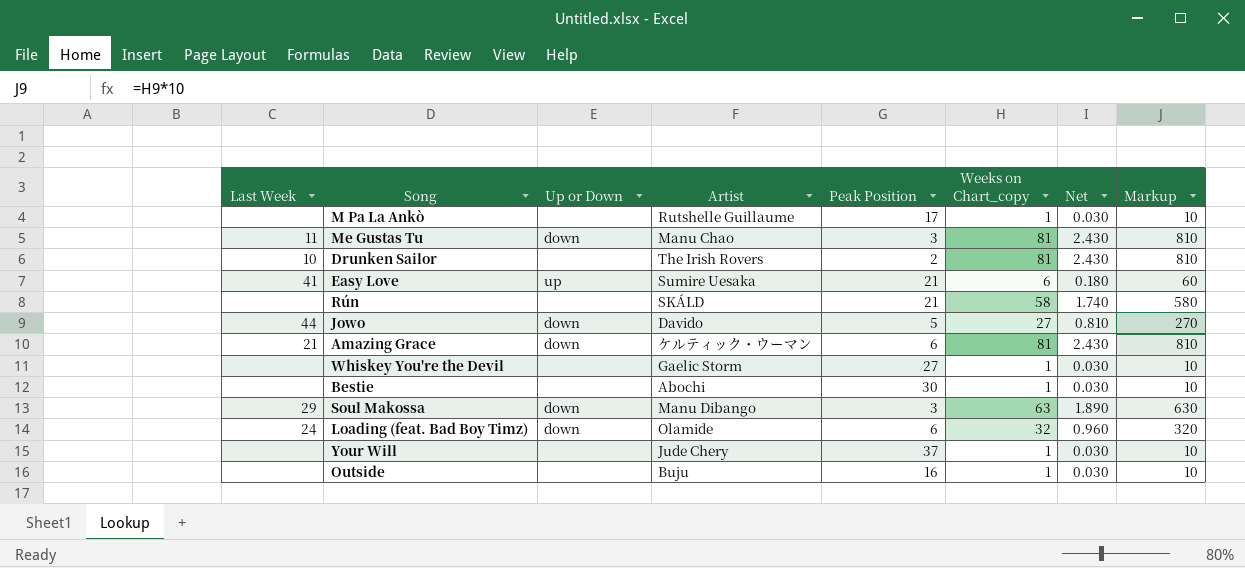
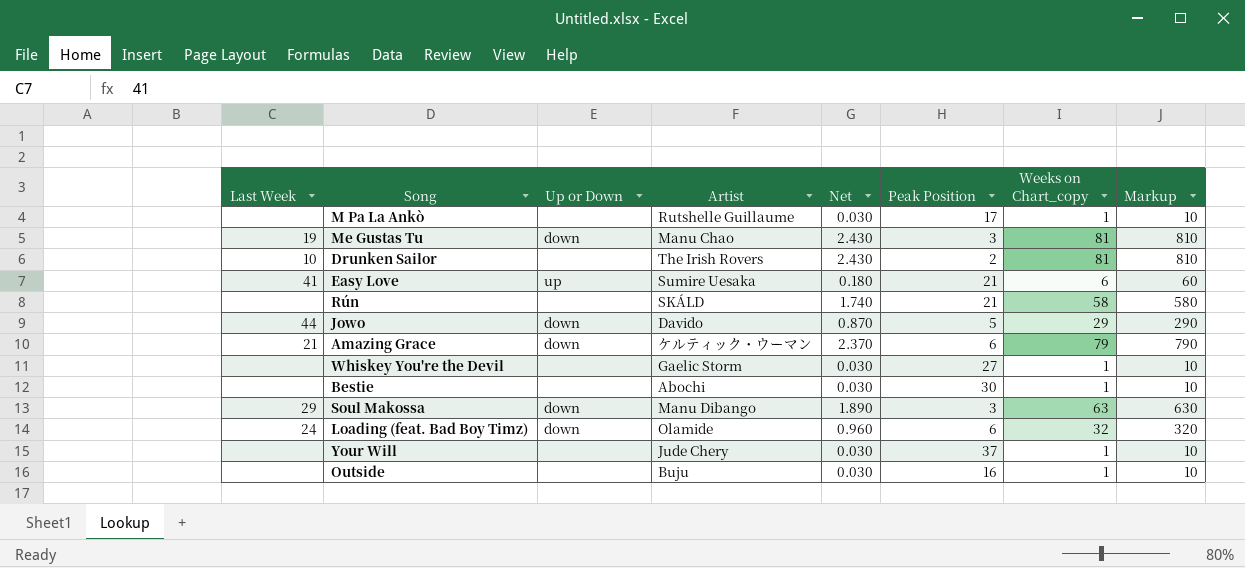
column Net | position: 7 -> 5
Me Gustas Tu | Last Week: 11 -> 19
Jowo | Net: 0.810 -> 0.870
Jowo | Weeks on Chart_copy: 27 -> 29
Jowo | Markup: 270 -> 290
Amazing Grace | Net: 2.430 -> 2.370
Amazing Grace | Weeks on Chart_copy: 81 -> 79
Amazing Grace | Markup: 810 -> 790

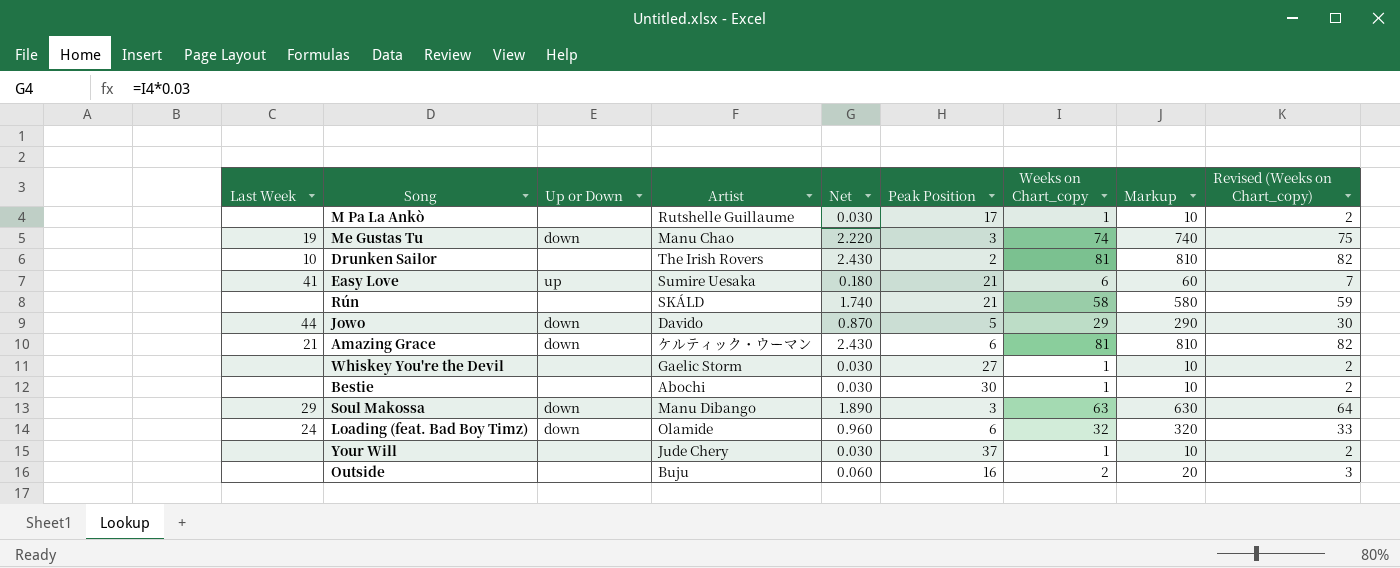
column Revised (Weeks on Chart_copy) | formula: none -> [Weeks on Chart_copy] + 1
Me Gustas Tu | Net: 2.430 -> 2.220
Me Gustas Tu | Weeks on Chart_copy: 81 -> 74
Me Gustas Tu | Markup: 810 -> 740
Amazing Grace | Net: 2.370 -> 2.430
Amazing Grace | Weeks on Chart_copy: 79 -> 81
Amazing Grace | Markup: 790 -> 810
Outside | Net: 0.030 -> 0.060
Outside | Weeks on Chart_copy: 1 -> 2
Outside | Markup: 10 -> 20

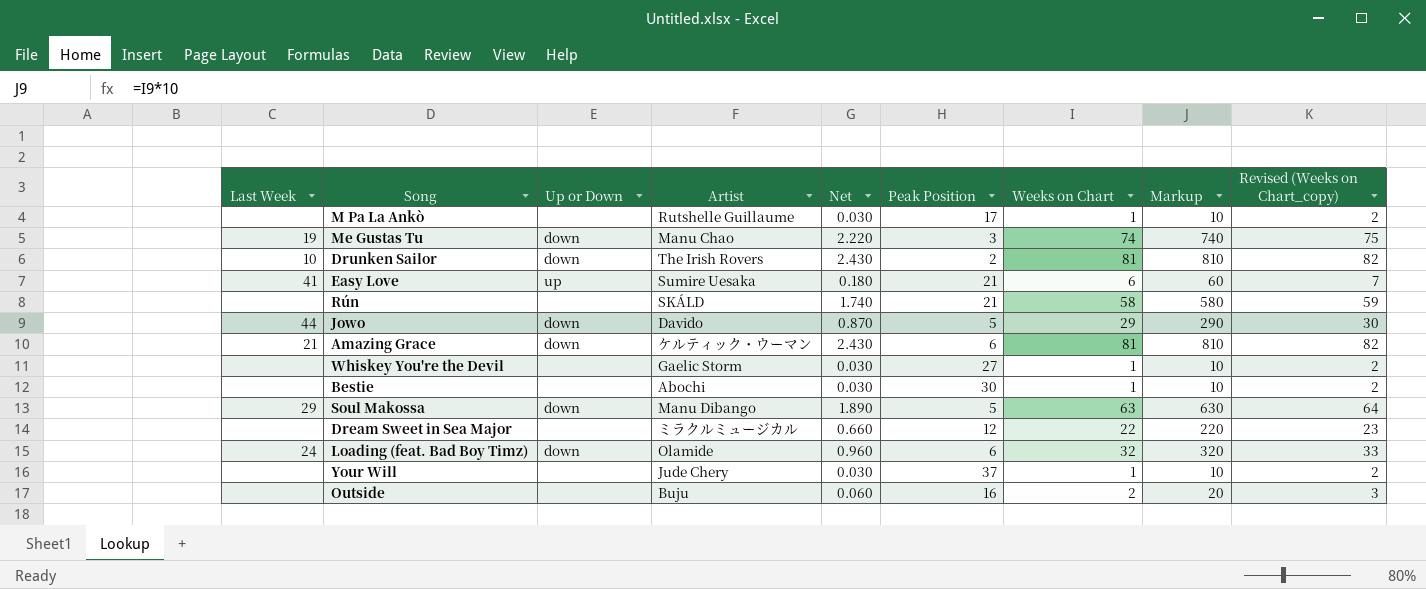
column name: Weeks on Chart_copy -> Weeks on Chart
Drunken Sailor | Up or Down: none -> down
Soul Makossa | Peak Position: 3 -> 5
row Dream Sweet in Sea Major: none -> none | none | ミラクルミュージカル | 0.660 | 12 | 22 | 220 | 23

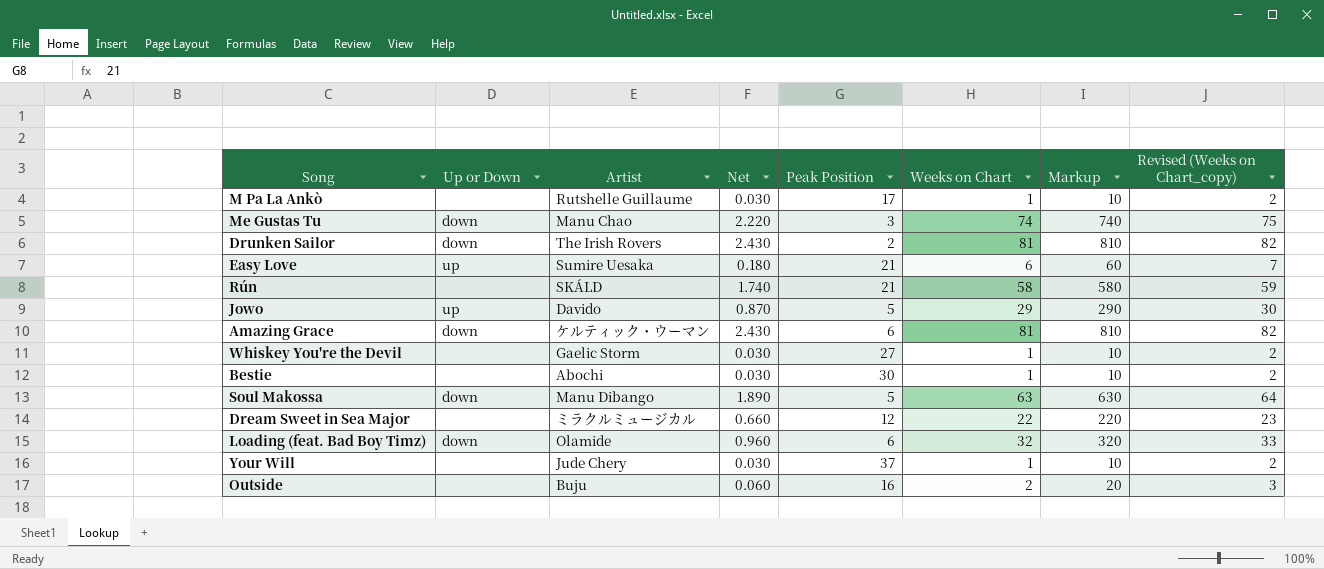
column Last Week | position: 1 -> none
Jowo | Up or Down: down -> up

